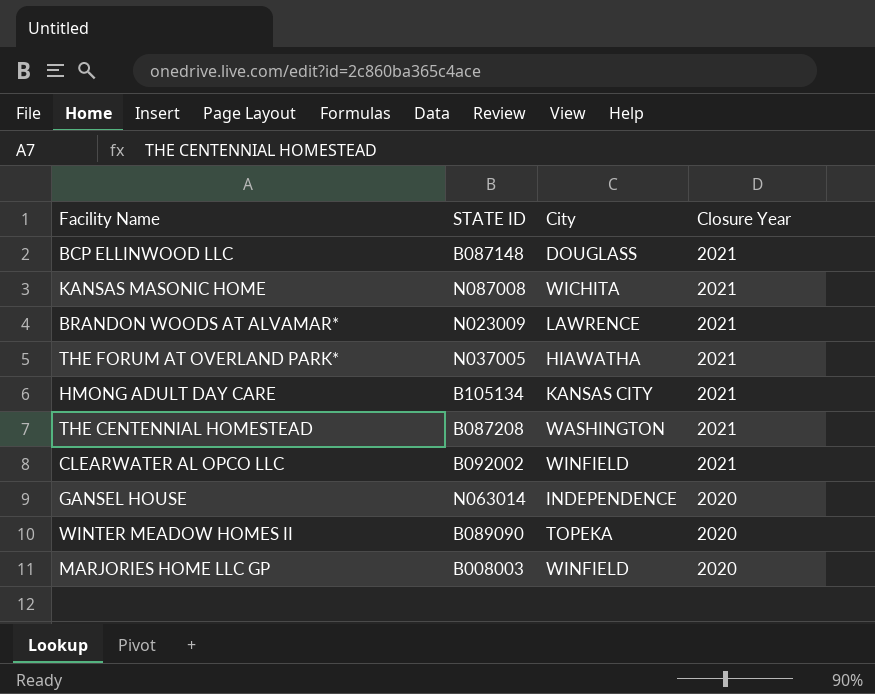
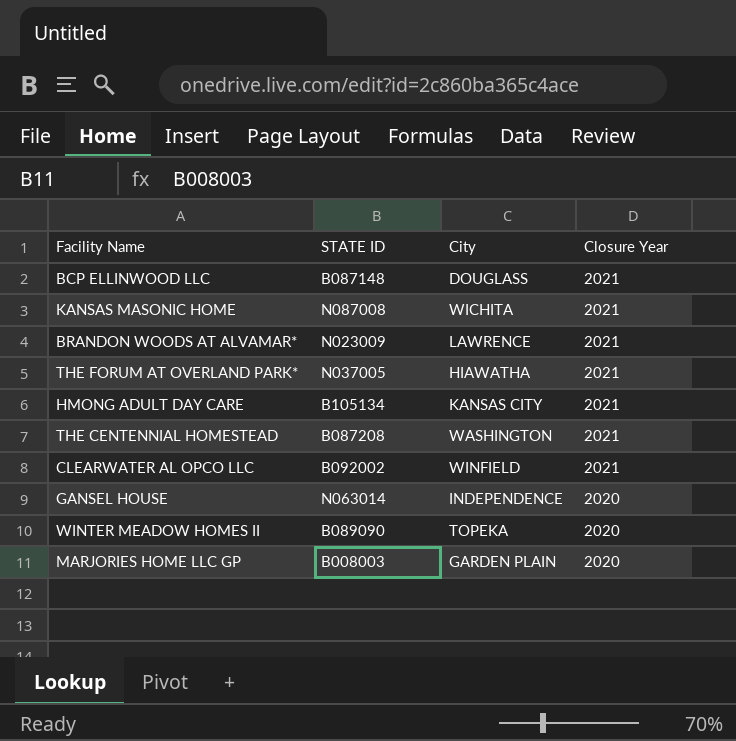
MARJORIES HOME LLC GP | City: WINFIELD -> GARDEN PLAIN

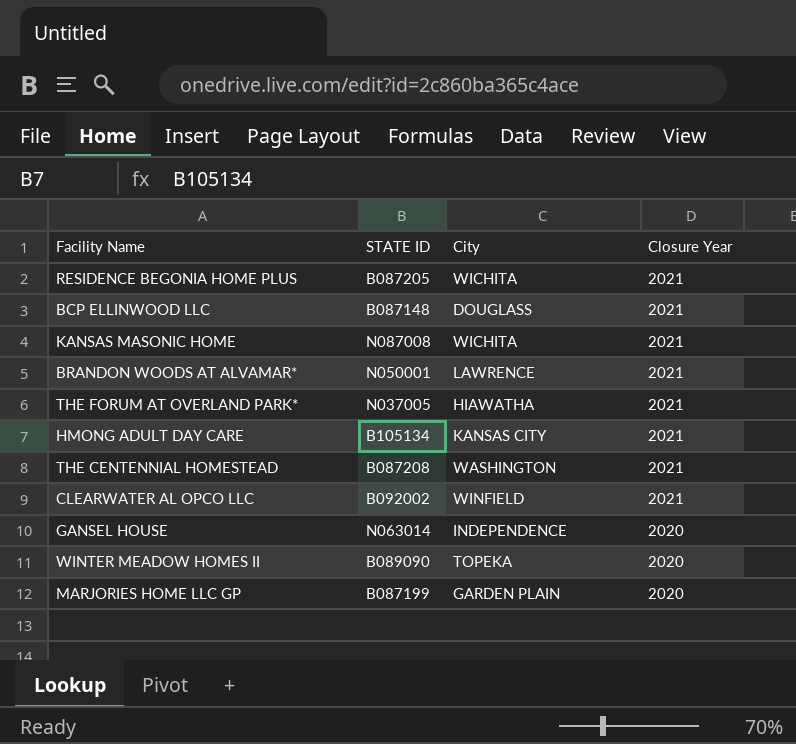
row RESIDENCE BEGONIA HOME PLUS: none -> B087205 | WICHITA | 2021
BRANDON WOODS AT ALVAMAR* | STATE ID: N023009 -> N050001
MARJORIES HOME LLC GP | STATE ID: B008003 -> B087199

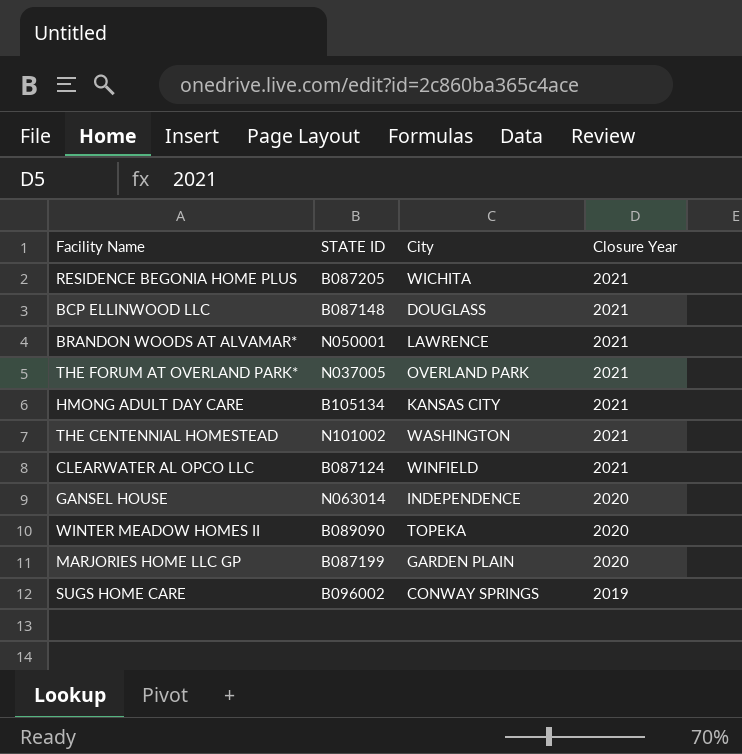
row KANSAS MASONIC HOME: N087008 | WICHITA | 2021 -> none
THE FORUM AT OVERLAND PARK* | City: HIAWATHA -> OVERLAND PARK
THE CENTENNIAL HOMESTEAD | STATE ID: B087208 -> N101002
CLEARWATER AL OPCO LLC | STATE ID: B092002 -> B087124
row SUGS HOME CARE: none -> B096002 | CONWAY SPRINGS | 2019

